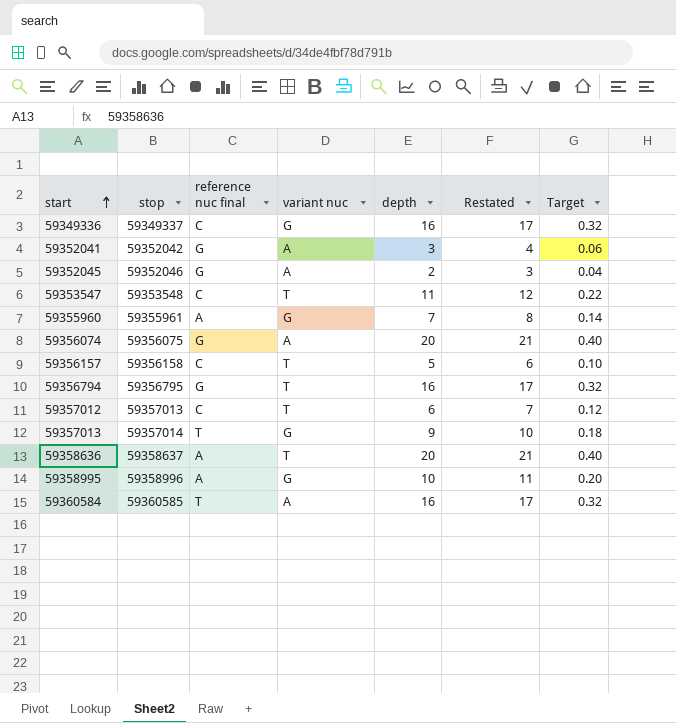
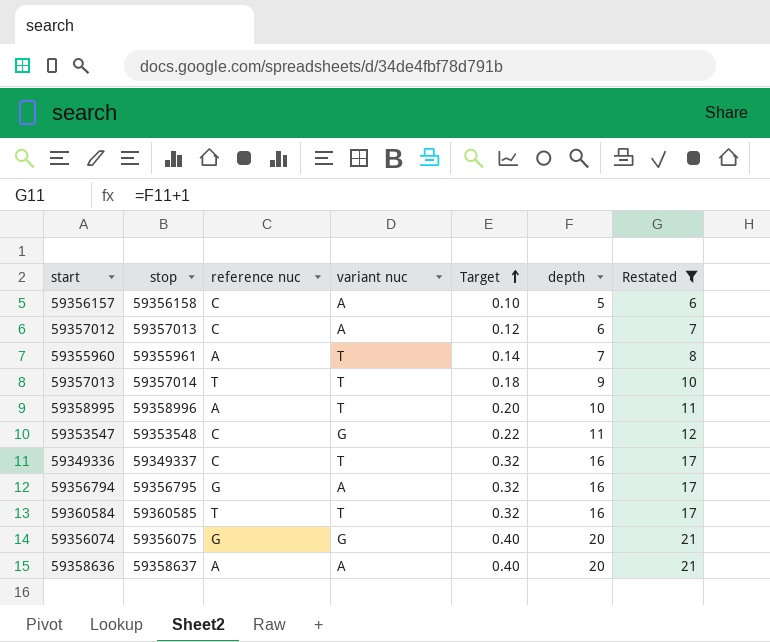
filter: none -> Restated >= 6
row order: start ascending -> Target ascending
column name: reference nuc final -> reference nuc
column Target | position: 7 -> 5
59356157 | variant nuc: T -> A
59357012 | variant nuc: T -> A
59355960 | variant nuc: G -> T
59357013 | variant nuc: G -> T
59358995 | variant nuc: G -> T
59353547 | variant nuc: T -> G
59349336 | variant nuc: G -> T
59356794 | variant nuc: T -> A
59360584 | variant nuc: A -> T
59356074 | variant nuc: A -> G
59358636 | variant nuc: T -> A

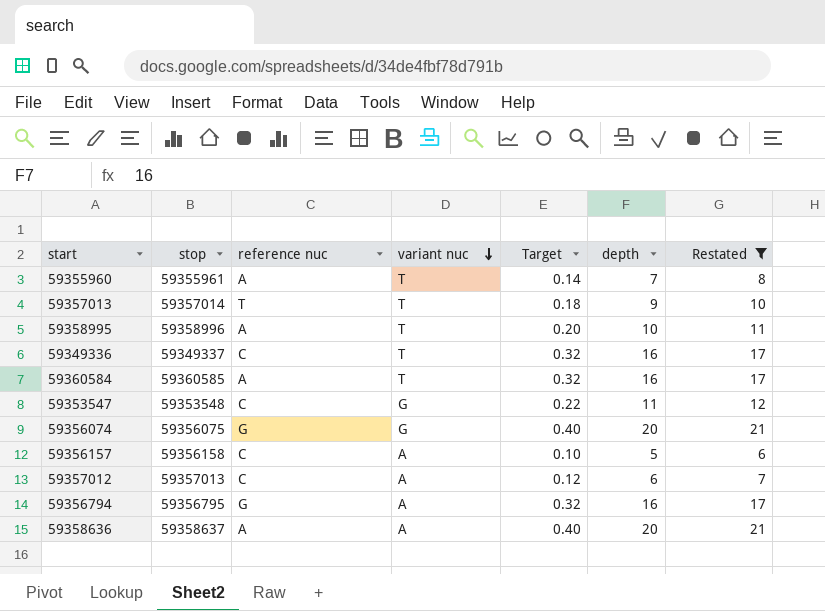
row order: Target ascending -> variant nuc descending
59360584 | reference nuc: T -> A

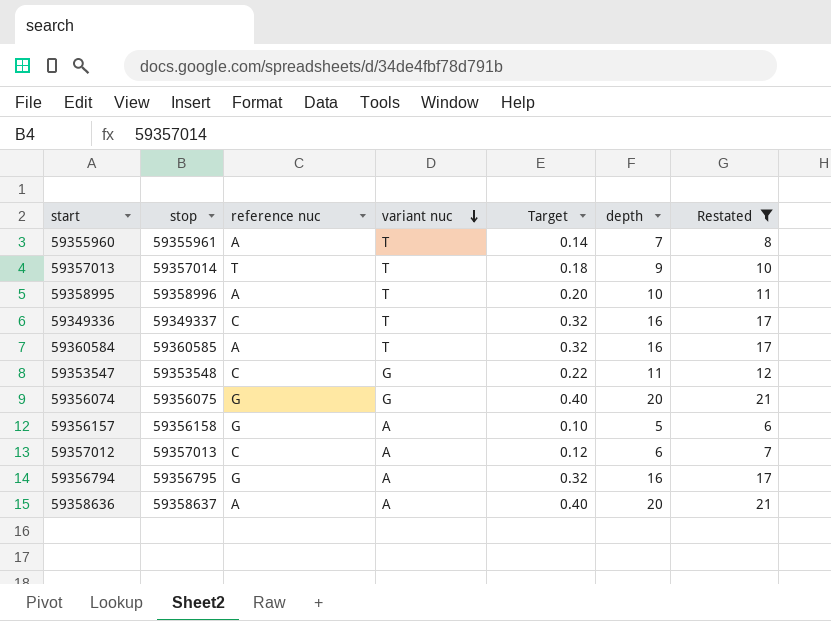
59356157 | reference nuc: C -> G

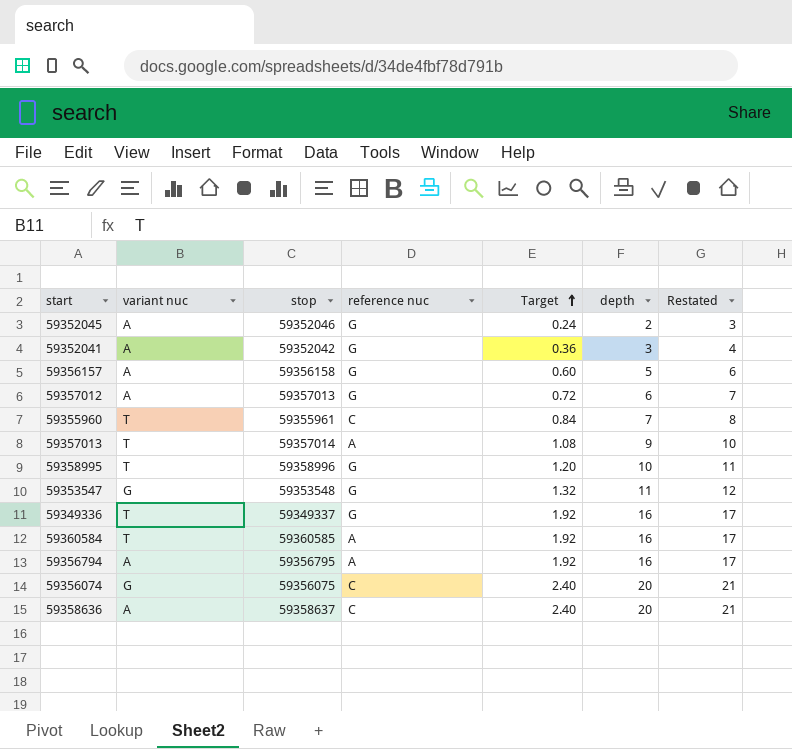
filter: Restated >= 6 -> none
row order: variant nuc descending -> Target ascending
column variant nuc | position: 4 -> 2
column Target | formula: [depth] * 0.02 -> [depth] * 0.12
59357012 | reference nuc: C -> G
59355960 | reference nuc: A -> C
59357013 | reference nuc: T -> A
59358995 | reference nuc: A -> G
59353547 | reference nuc: C -> G
59349336 | reference nuc: C -> G
59356794 | reference nuc: G -> A
59356074 | reference nuc: G -> C
59358636 | reference nuc: A -> C

